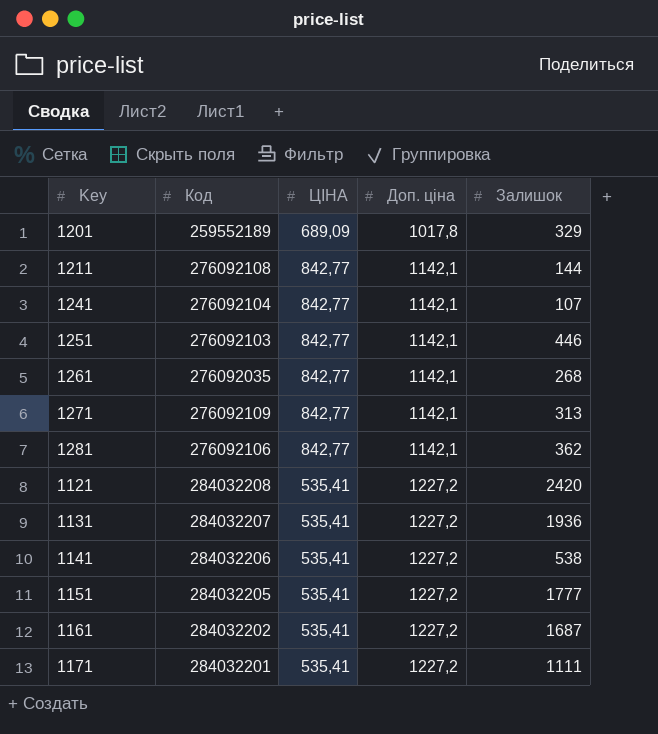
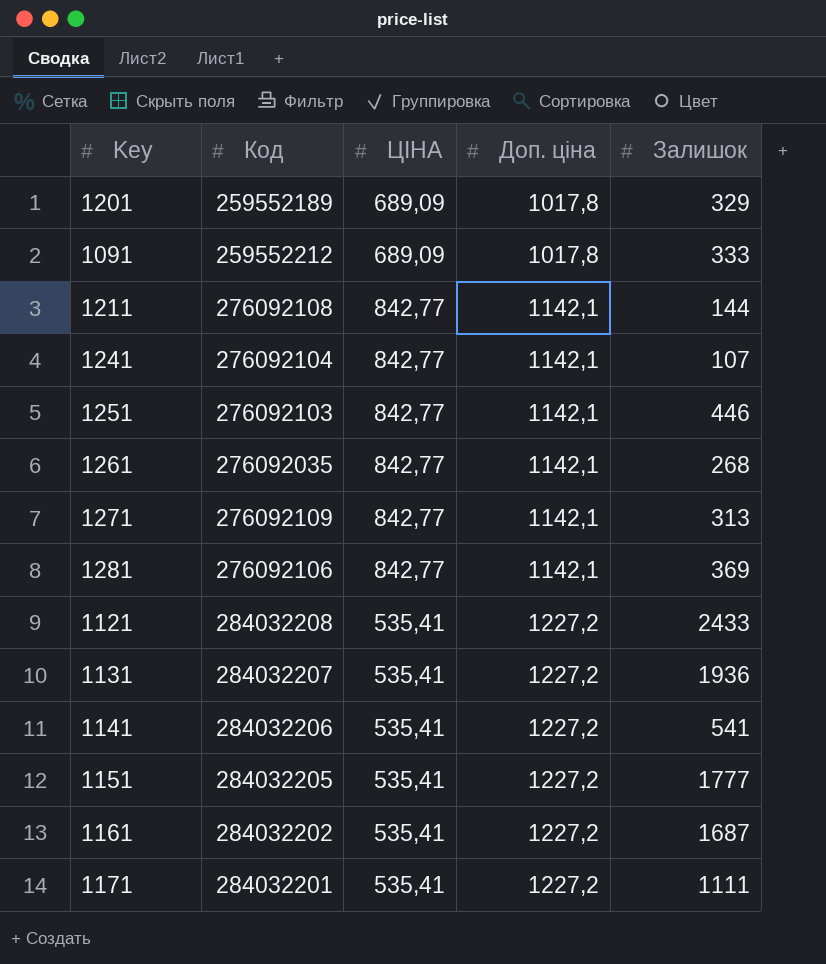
row 1091: none -> 259552212 | 689,09 | 1017,8 | 333
1281 | Залишок: 362 -> 369
1121 | Залишок: 2420 -> 2433
1141 | Залишок: 538 -> 541

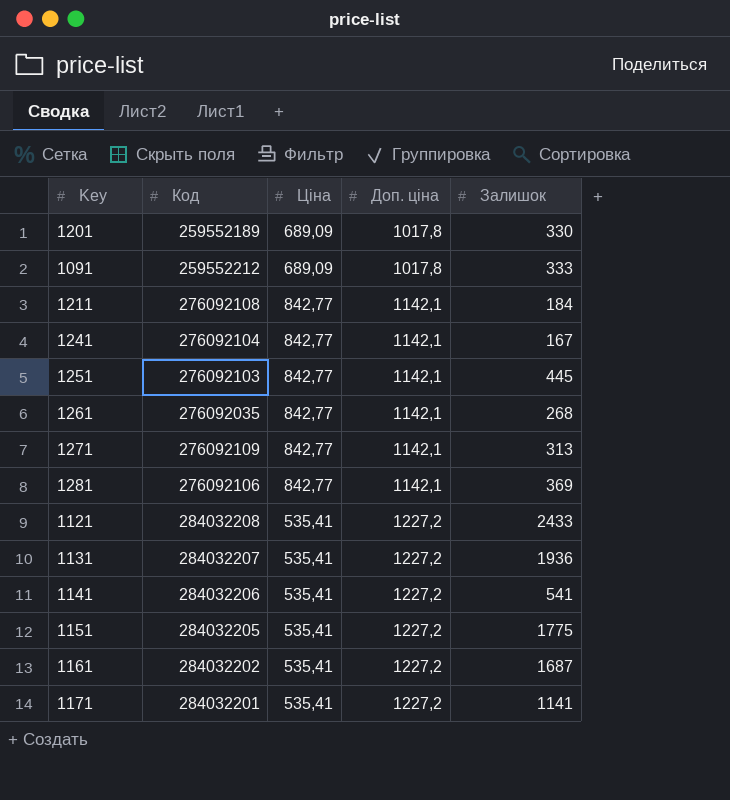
column name: ЦІНА -> Ціна
1201 | Залишок: 329 -> 330
1211 | Залишок: 144 -> 184
1241 | Залишок: 107 -> 167
1251 | Залишок: 446 -> 445
1151 | Залишок: 1777 -> 1775
1171 | Залишок: 1111 -> 1141

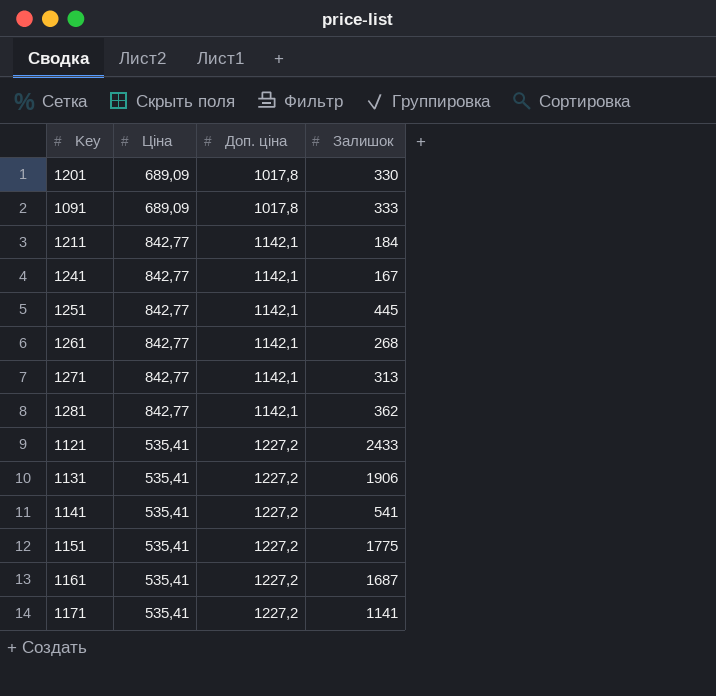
column Код | position: 2 -> none
1281 | Залишок: 369 -> 362
1131 | Залишок: 1936 -> 1906

